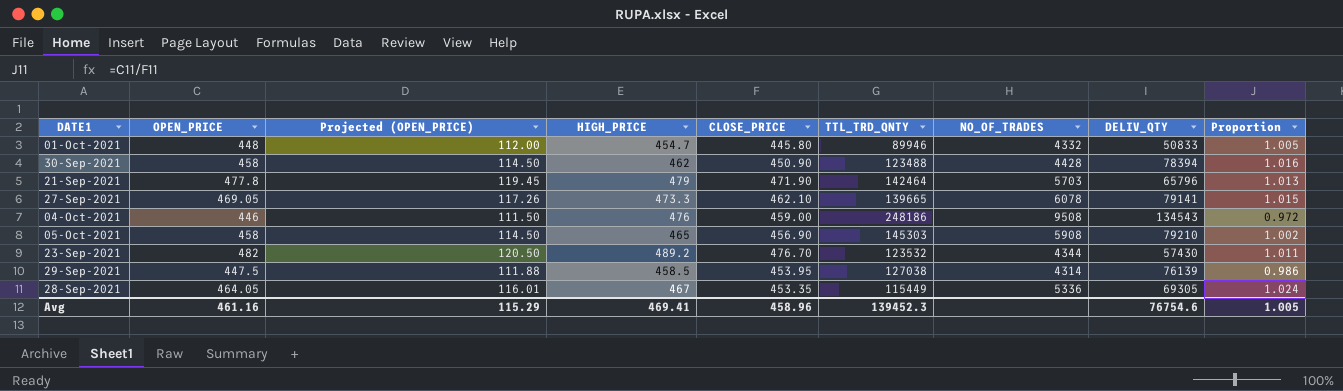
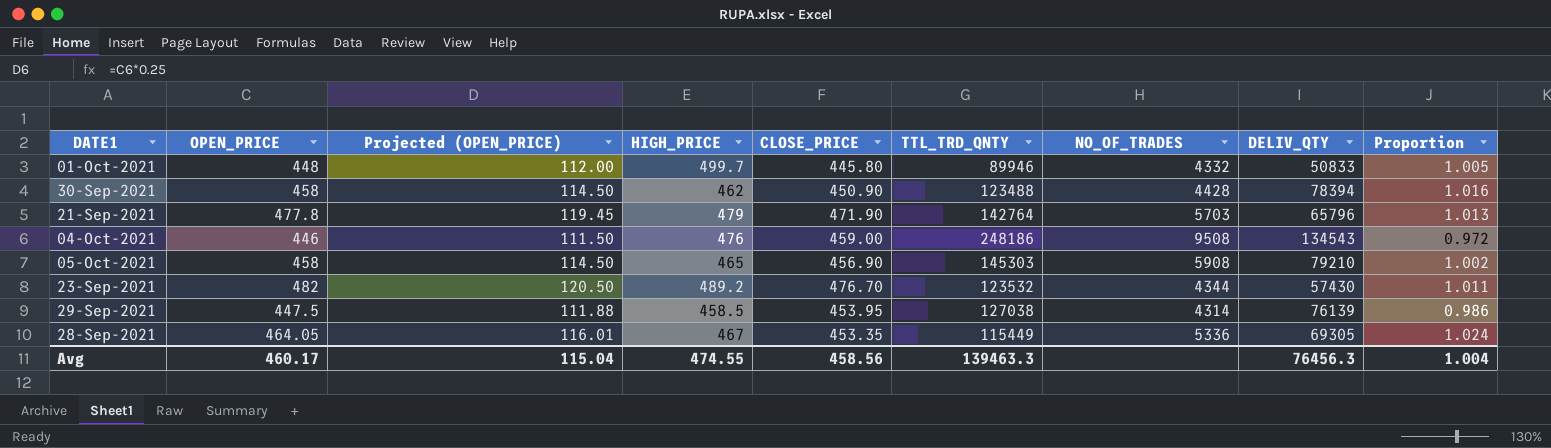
row 27-Sep-2021: 469.05 | 117.26 | 473.3 | 462.10 | 139665 | 6078 | 79141 | 1.015 -> none
01-Oct-2021 | HIGH_PRICE: 454.7 -> 499.7
21-Sep-2021 | TTL_TRD_QNTY: 142464 -> 142764
Avg | OPEN_PRICE: 461.16 -> 460.17
Avg | Projected (OPEN_PRICE): 115.29 -> 115.04
Avg | HIGH_PRICE: 469.41 -> 474.55
Avg | CLOSE_PRICE: 458.96 -> 458.56
Avg | TTL_TRD_QNTY: 139452.3 -> 139463.3
Avg | DELIV_QTY: 76754.6 -> 76456.3
Avg | Proportion: 1.005 -> 1.004

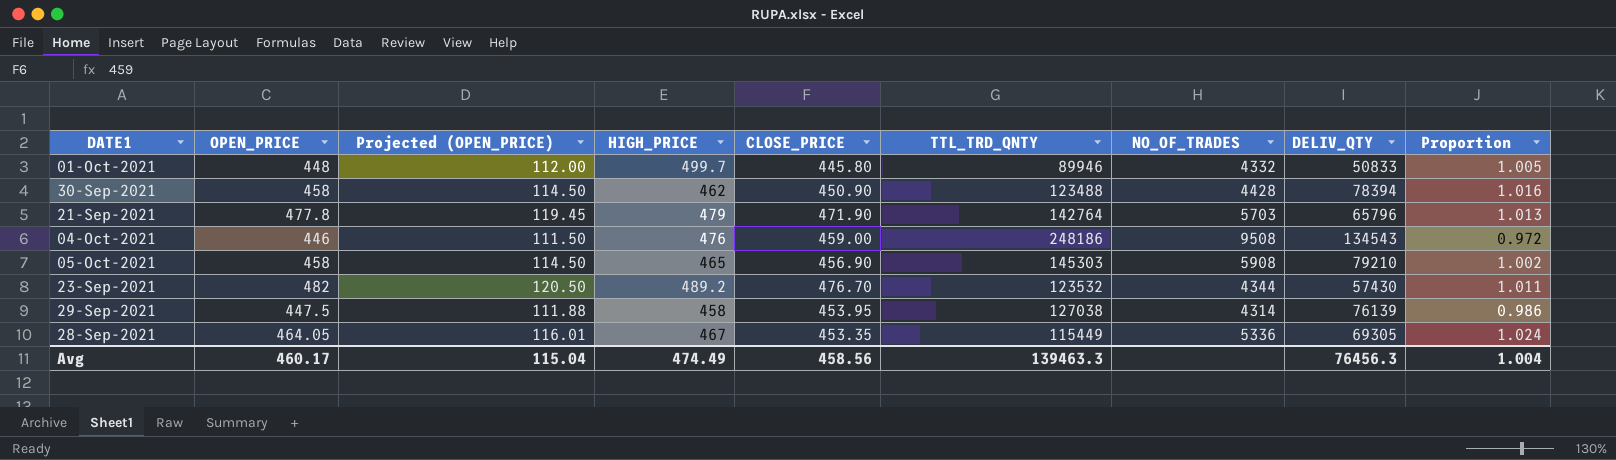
29-Sep-2021 | HIGH_PRICE: 458.5 -> 458
Avg | HIGH_PRICE: 474.55 -> 474.49

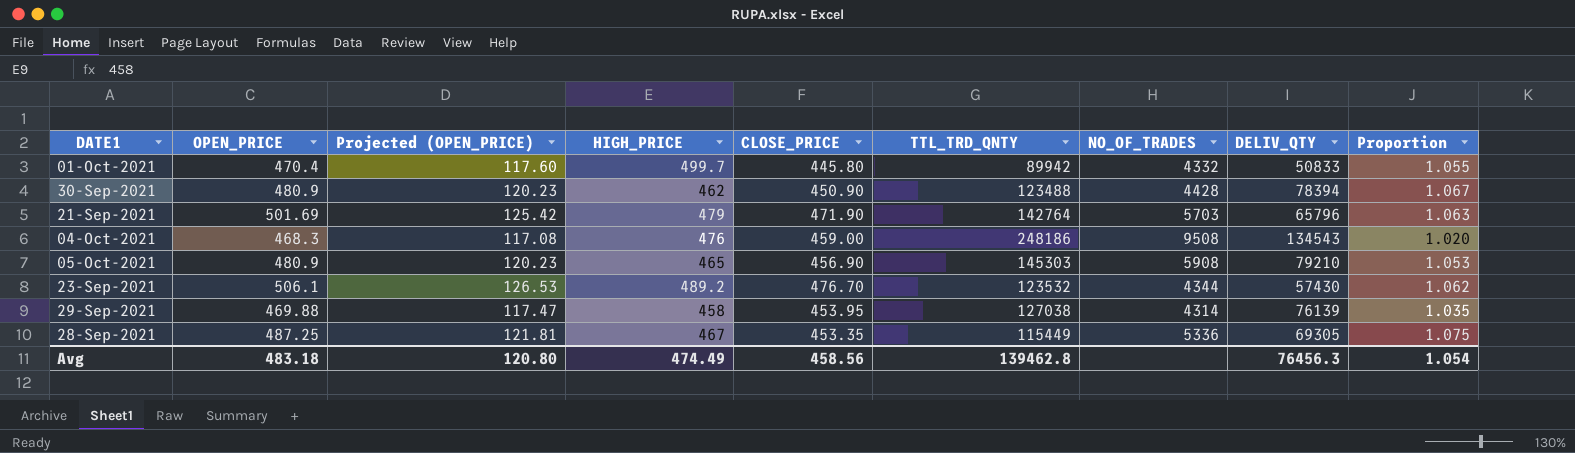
01-Oct-2021 | OPEN_PRICE: 448 -> 470.4
01-Oct-2021 | Projected (OPEN_PRICE): 112.00 -> 117.60
01-Oct-2021 | TTL_TRD_QNTY: 89946 -> 89942
01-Oct-2021 | Proportion: 1.005 -> 1.055
30-Sep-2021 | OPEN_PRICE: 458 -> 480.9
30-Sep-2021 | Projected (OPEN_PRICE): 114.50 -> 120.23
30-Sep-2021 | Proportion: 1.016 -> 1.067
21-Sep-2021 | OPEN_PRICE: 477.8 -> 501.69
21-Sep-2021 | Projected (OPEN_PRICE): 119.45 -> 125.42
21-Sep-2021 | Proportion: 1.013 -> 1.063
04-Oct-2021 | OPEN_PRICE: 446 -> 468.3
04-Oct-2021 | Projected (OPEN_PRICE): 111.50 -> 117.08
04-Oct-2021 | Proportion: 0.972 -> 1.020
05-Oct-2021 | OPEN_PRICE: 458 -> 480.9
05-Oct-2021 | Projected (OPEN_PRICE): 114.50 -> 120.23
05-Oct-2021 | Proportion: 1.002 -> 1.053
23-Sep-2021 | OPEN_PRICE: 482 -> 506.1
23-Sep-2021 | Projected (OPEN_PRICE): 120.50 -> 126.53
23-Sep-2021 | Proportion: 1.011 -> 1.062
29-Sep-2021 | OPEN_PRICE: 447.5 -> 469.88
29-Sep-2021 | Projected (OPEN_PRICE): 111.88 -> 117.47
29-Sep-2021 | Proportion: 0.986 -> 1.035
28-Sep-2021 | OPEN_PRICE: 464.05 -> 487.25
28-Sep-2021 | Projected (OPEN_PRICE): 116.01 -> 121.81
28-Sep-2021 | Proportion: 1.024 -> 1.075
Avg | OPEN_PRICE: 460.17 -> 483.18
Avg | Projected (OPEN_PRICE): 115.04 -> 120.80
Avg | TTL_TRD_QNTY: 139463.3 -> 139462.8
Avg | Proportion: 1.004 -> 1.054

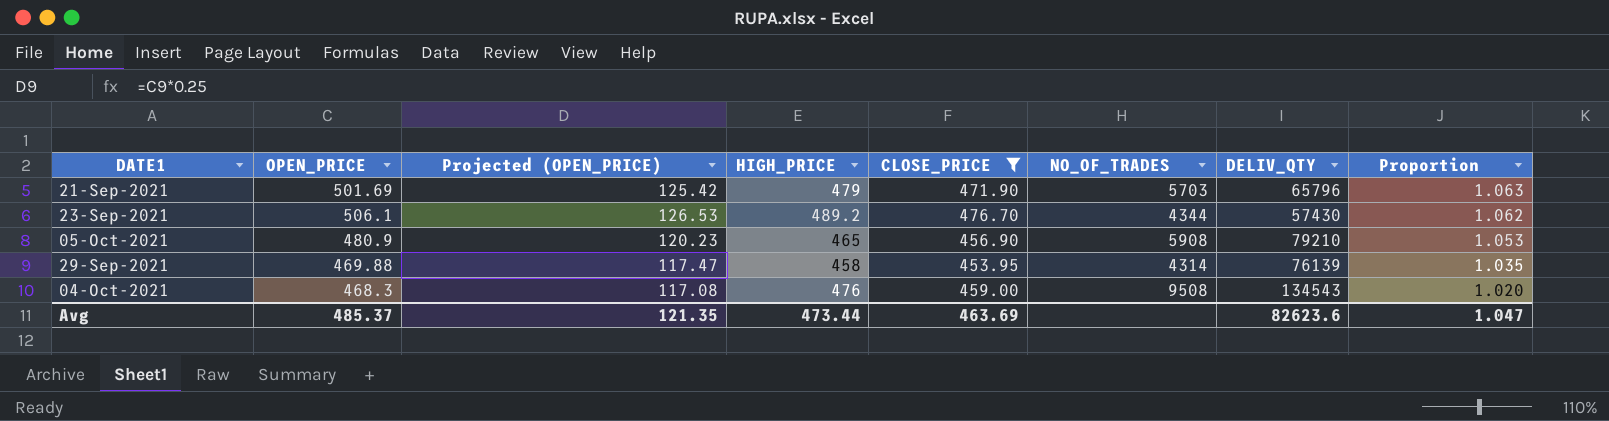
filter: none -> CLOSE_PRICE >= 453.95
row order: none -> Proportion descending
column TTL_TRD_QNTY | position: 6 -> none
Avg | OPEN_PRICE: 483.18 -> 485.37
Avg | Projected (OPEN_PRICE): 120.80 -> 121.35
Avg | HIGH_PRICE: 474.49 -> 473.44
Avg | CLOSE_PRICE: 458.56 -> 463.69
Avg | DELIV_QTY: 76456.3 -> 82623.6
Avg | Proportion: 1.054 -> 1.047

